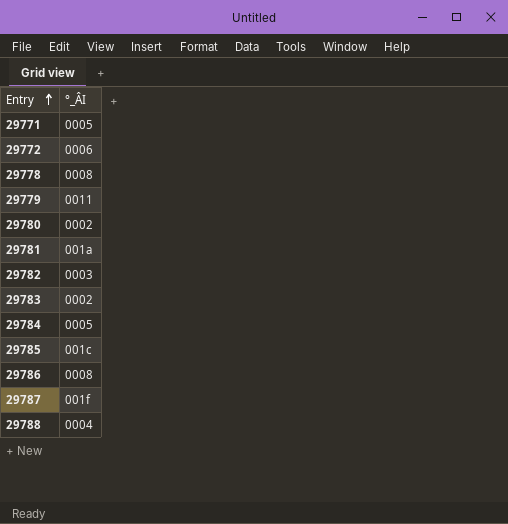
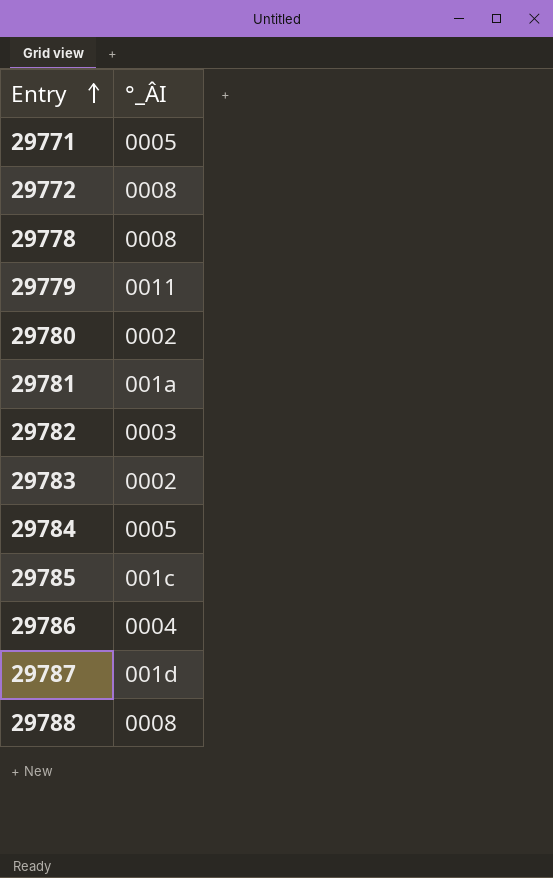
29772 | °_ÂI: 0006 -> 0008
29786 | °_ÂI: 0008 -> 0004
29787 | °_ÂI: 001f -> 001d
29788 | °_ÂI: 0004 -> 0008

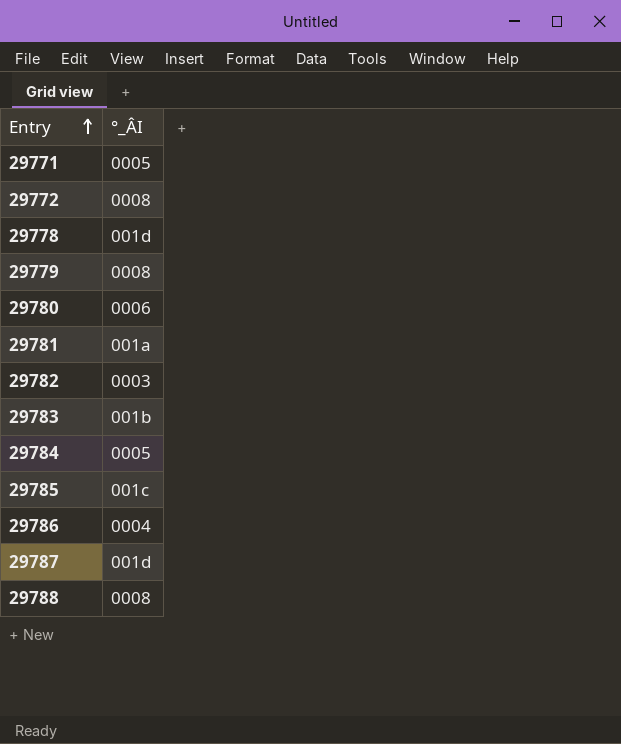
29778 | °_ÂI: 0008 -> 001d
29779 | °_ÂI: 0011 -> 0008
29780 | °_ÂI: 0002 -> 0006
29783 | °_ÂI: 0002 -> 001b

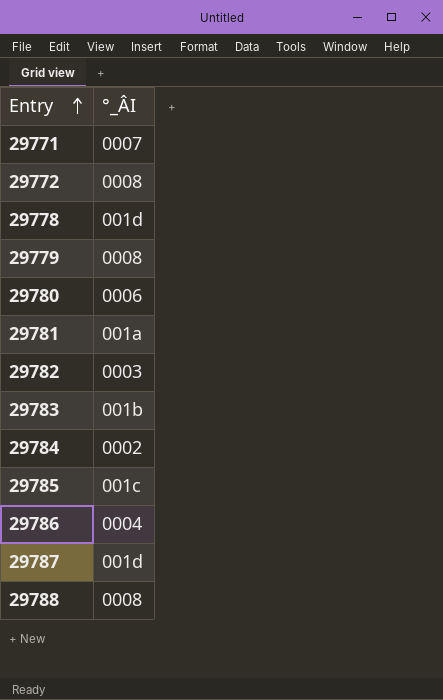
29771 | °_ÂI: 0005 -> 0007
29784 | °_ÂI: 0005 -> 0002

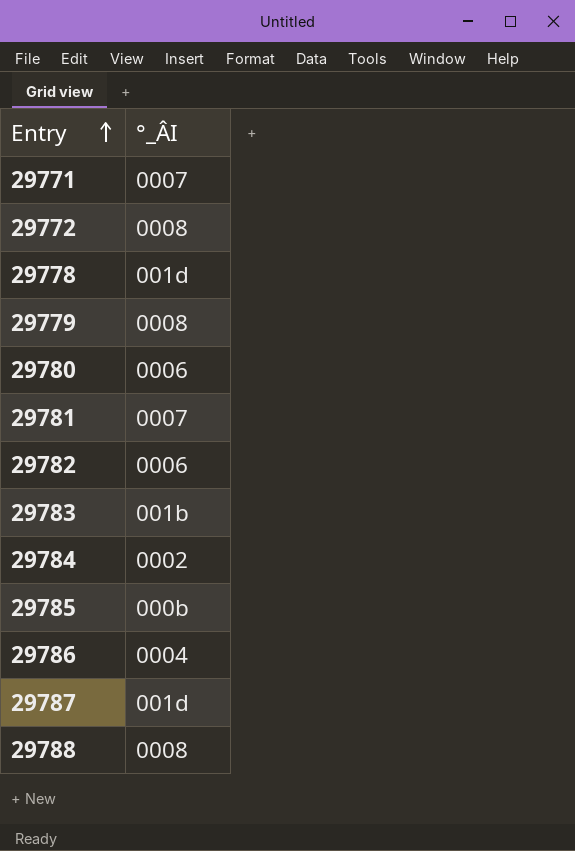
29781 | °_ÂI: 001a -> 0007
29782 | °_ÂI: 0003 -> 0006
29785 | °_ÂI: 001c -> 000b

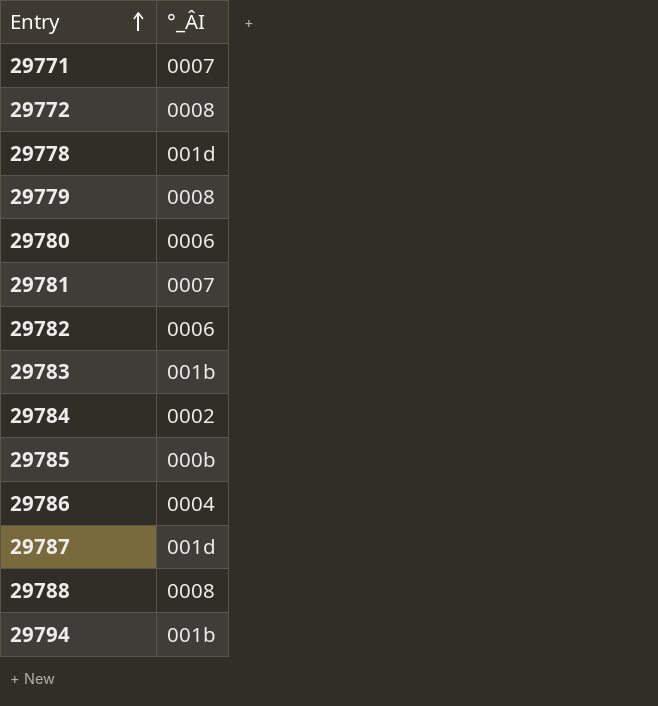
row 29794: none -> 001b

